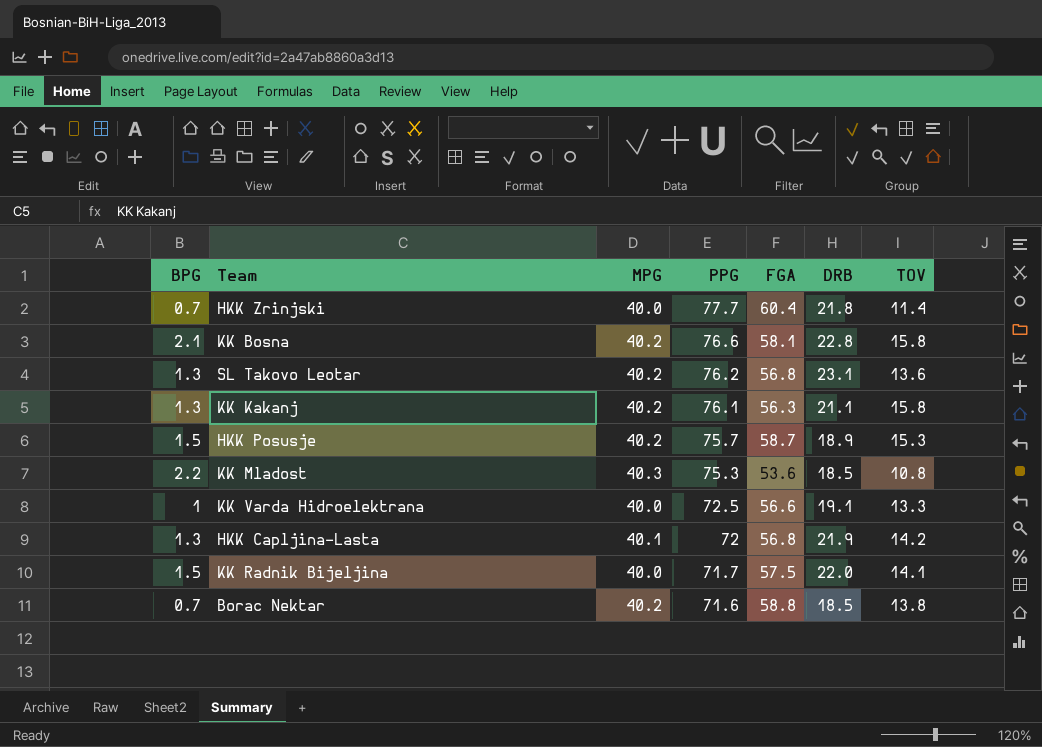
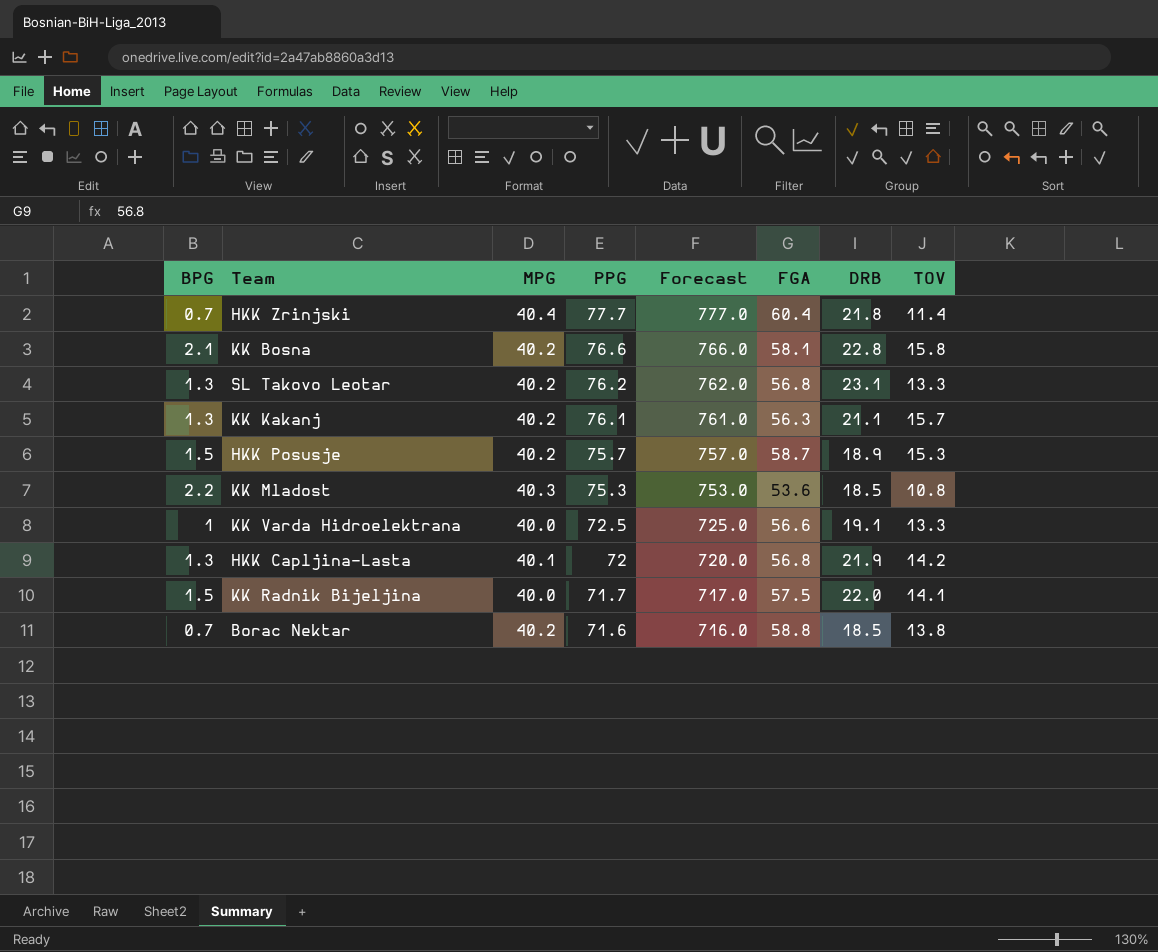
column Forecast | formula: none -> [PPG] * 10
HKK Zrinjski | MPG: 40.0 -> 40.4
SL Takovo Leotar | TOV: 13.6 -> 13.3
KK Kakanj | TOV: 15.8 -> 15.7

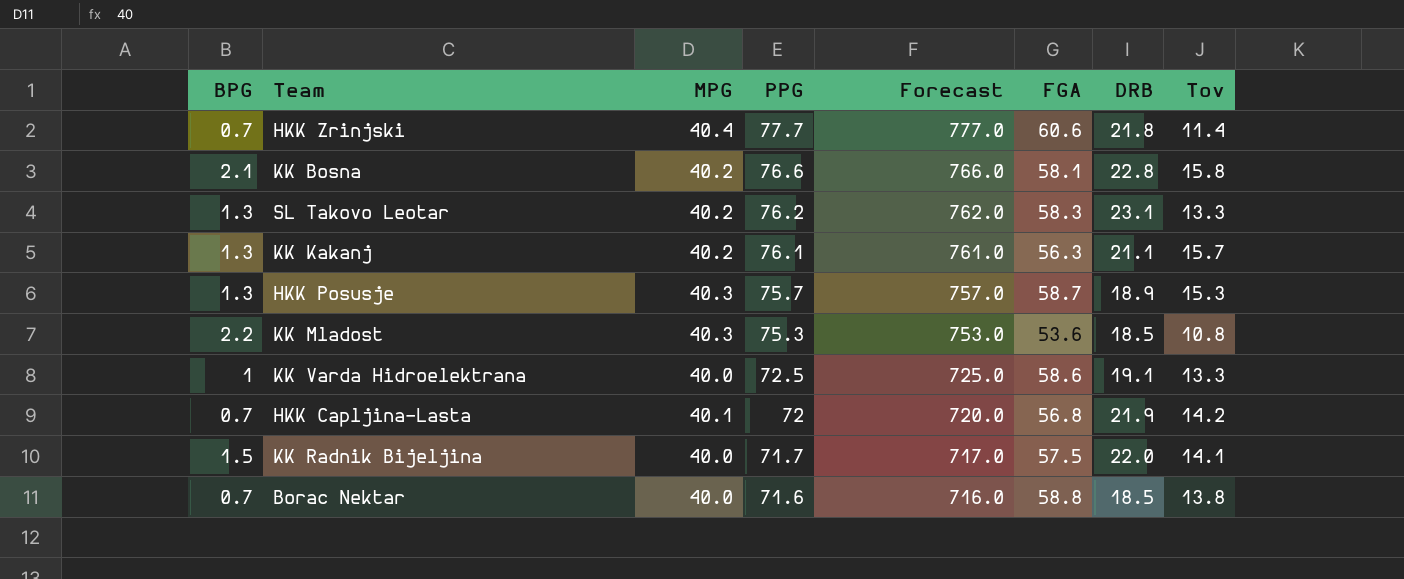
column name: TOV -> Tov
HKK Zrinjski | FGA: 60.4 -> 60.6
SL Takovo Leotar | FGA: 56.8 -> 58.3
HKK Posusje | BPG: 1.5 -> 1.3
HKK Posusje | MPG: 40.2 -> 40.3
KK Varda Hidroelektrana | FGA: 56.6 -> 58.6
HKK Capljina-Lasta | BPG: 1.3 -> 0.7
Borac Nektar | MPG: 40.2 -> 40.0

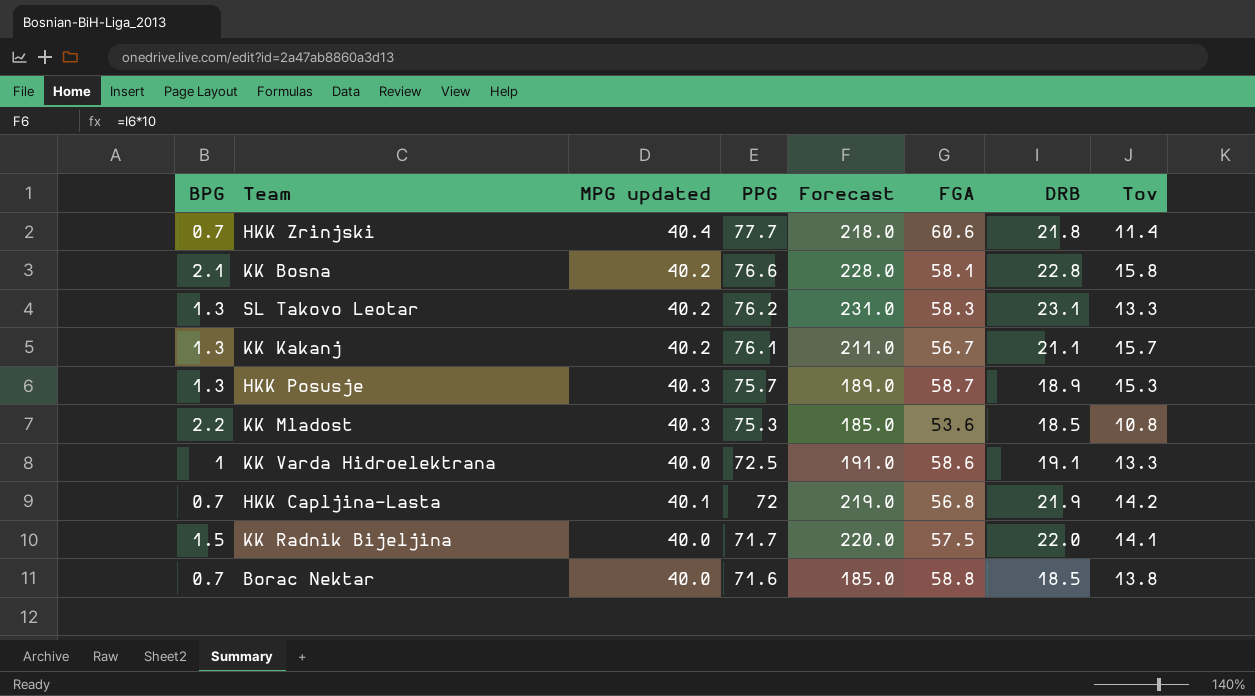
column name: MPG -> MPG updated
column Forecast | formula: [PPG] * 10 -> [DRB] * 10
KK Kakanj | FGA: 56.3 -> 56.7

